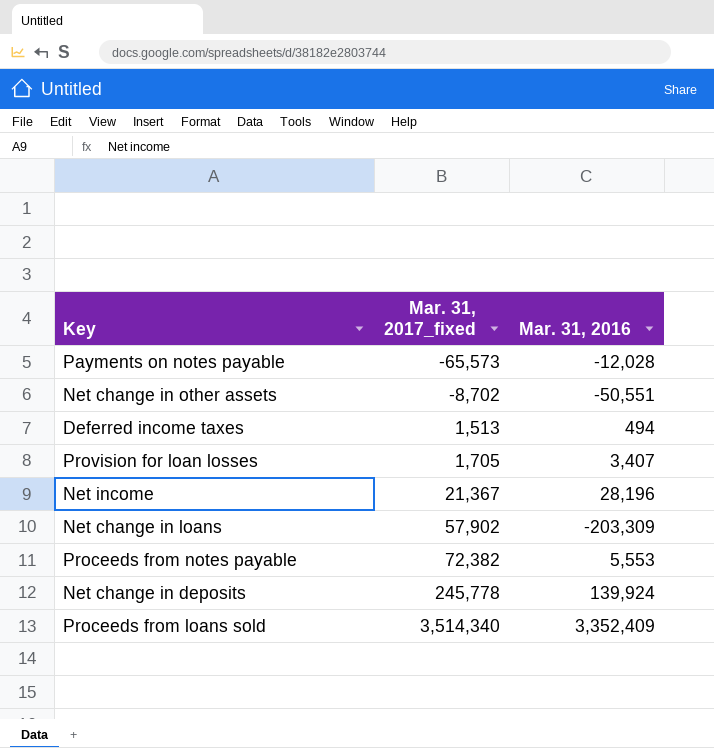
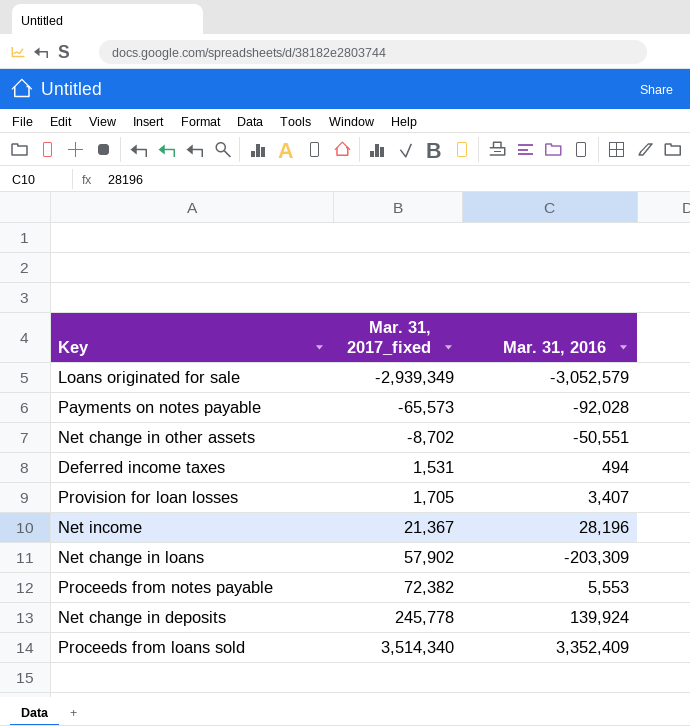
row Loans originated for sale: none -> -2,939,349 | -3,052,579
Payments on notes payable | Mar. 31, 2016: -12,028 -> -92,028
Deferred income taxes | Mar. 31, 2017_fixed: 1,513 -> 1,531

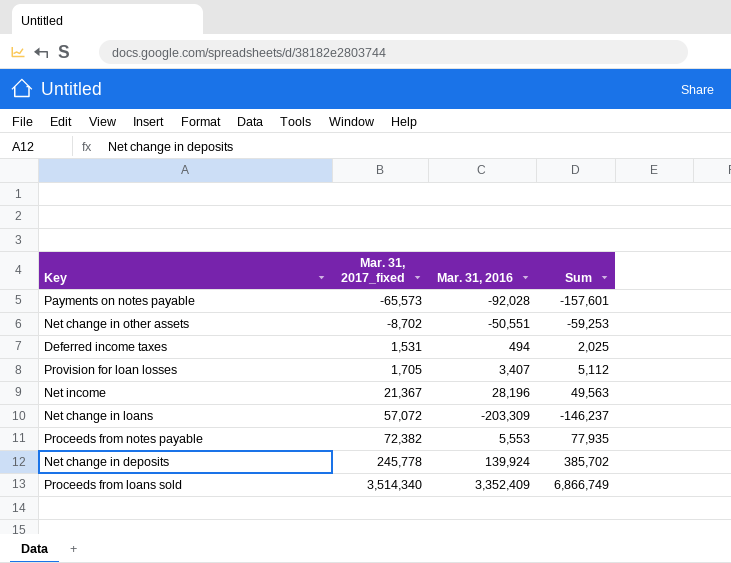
column Sum | formula: none -> [Mar. 31, 2017_fixed] + [Mar. 31, 2016]
row Loans originated for sale: -2,939,349 | -3,052,579 -> none
Net change in loans | Mar. 31, 2017_fixed: 57,902 -> 57,072

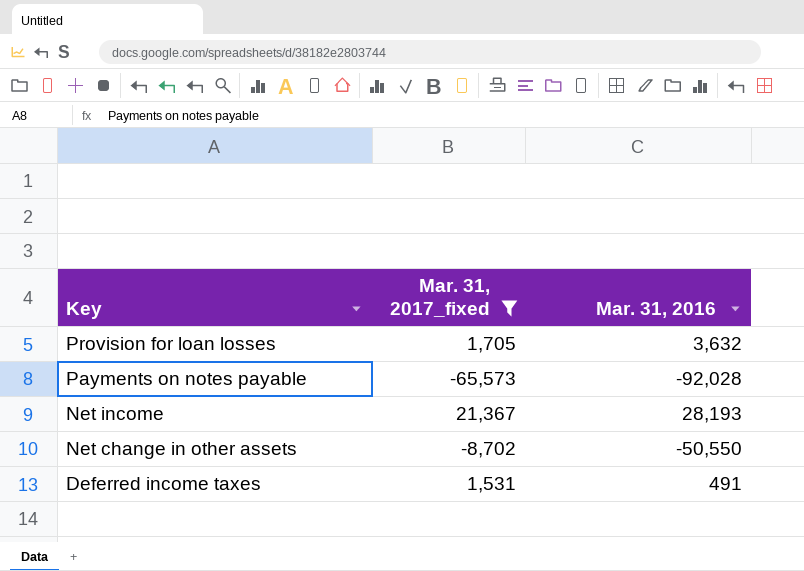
filter: none -> Mar. 31, 2017_fixed <= 21,367
row order: Mar. 31, 2017_fixed ascending -> Key descending
column Sum | formula: [Mar. 31, 2017_fixed] + [Mar. 31, 2016] -> none
Provision for loan losses | Mar. 31, 2016: 3,407 -> 3,632
Net income | Mar. 31, 2016: 28,196 -> 28,193
Net change in other assets | Mar. 31, 2016: -50,551 -> -50,550
Deferred income taxes | Mar. 31, 2016: 494 -> 491

